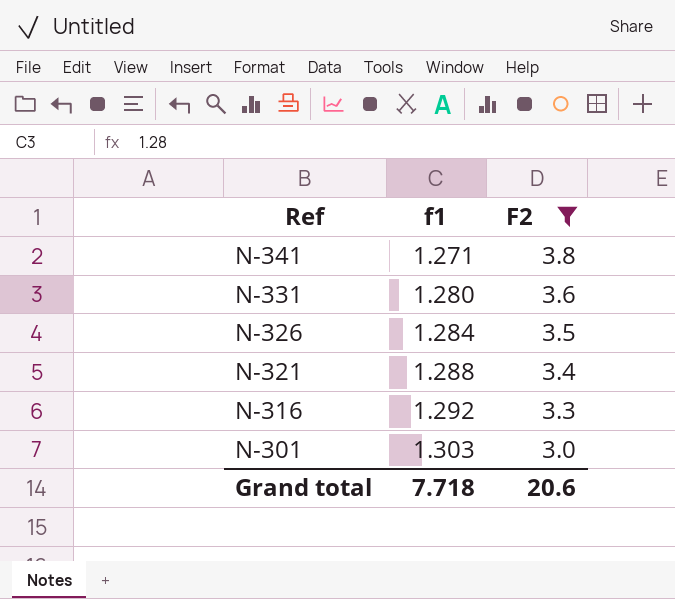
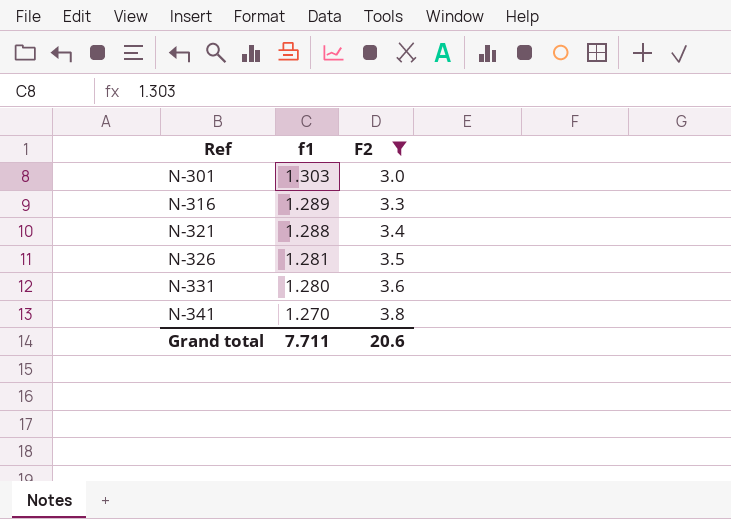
row order: Ref descending -> Ref ascending
N-316 | f1: 1.292 -> 1.289
N-326 | f1: 1.284 -> 1.281
N-341 | f1: 1.271 -> 1.270
Grand total | f1: 7.718 -> 7.711

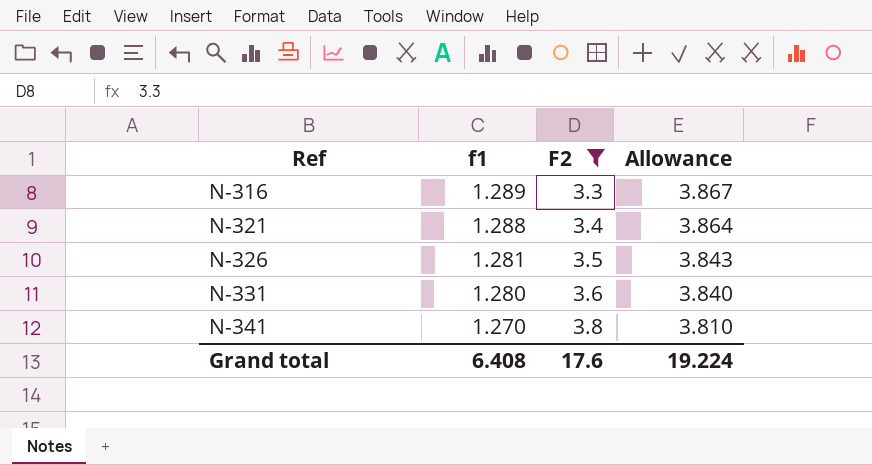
column Allowance | formula: none -> [f1] * 3
row N-301: 1.303 | 3.0 -> none
Grand total | f1: 7.711 -> 6.408
Grand total | F2: 20.6 -> 17.6

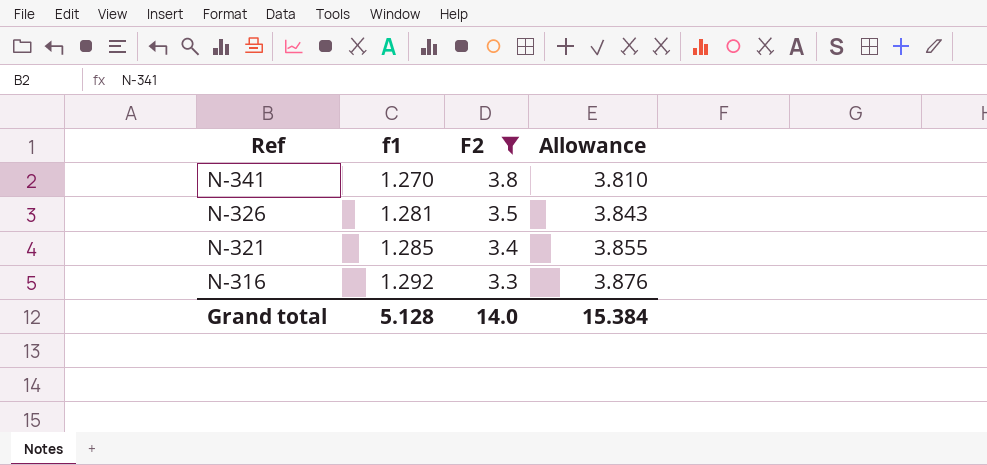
row order: Ref ascending -> Ref descending
row N-331: 1.280 | 3.6 | 3.840 -> none
N-321 | f1: 1.288 -> 1.285
N-321 | Allowance: 3.864 -> 3.855
N-316 | f1: 1.289 -> 1.292
N-316 | Allowance: 3.867 -> 3.876
Grand total | f1: 6.408 -> 5.128
Grand total | F2: 17.6 -> 14.0
Grand total | Allowance: 19.224 -> 15.384

